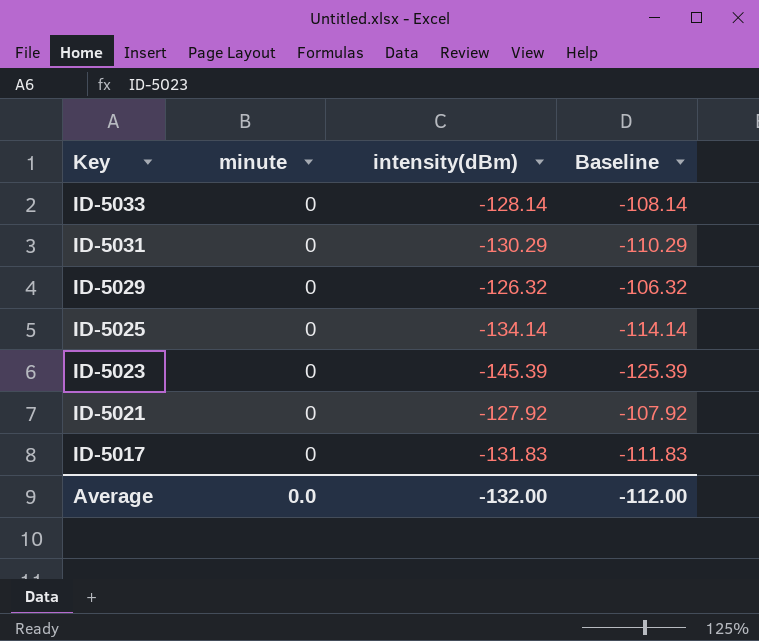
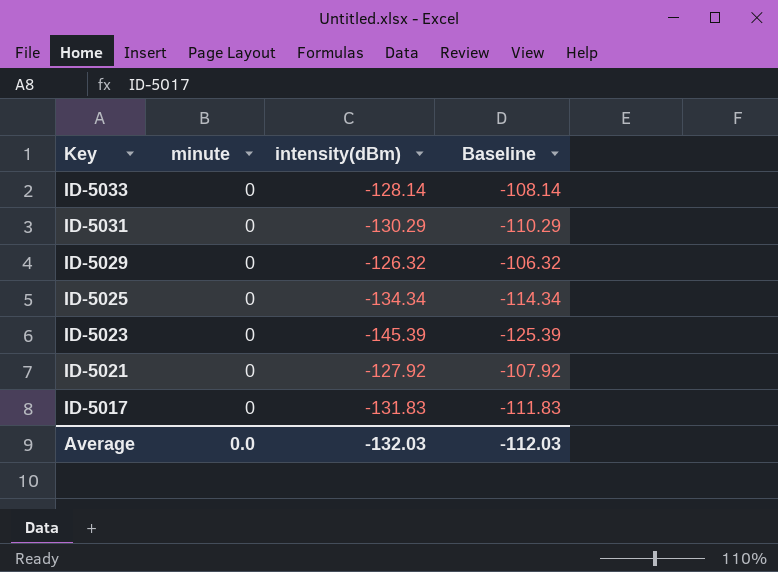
ID-5025 | intensity(dBm): -134.14 -> -134.34
ID-5025 | Baseline: -114.14 -> -114.34
Average | intensity(dBm): -132.00 -> -132.03
Average | Baseline: -112.00 -> -112.03

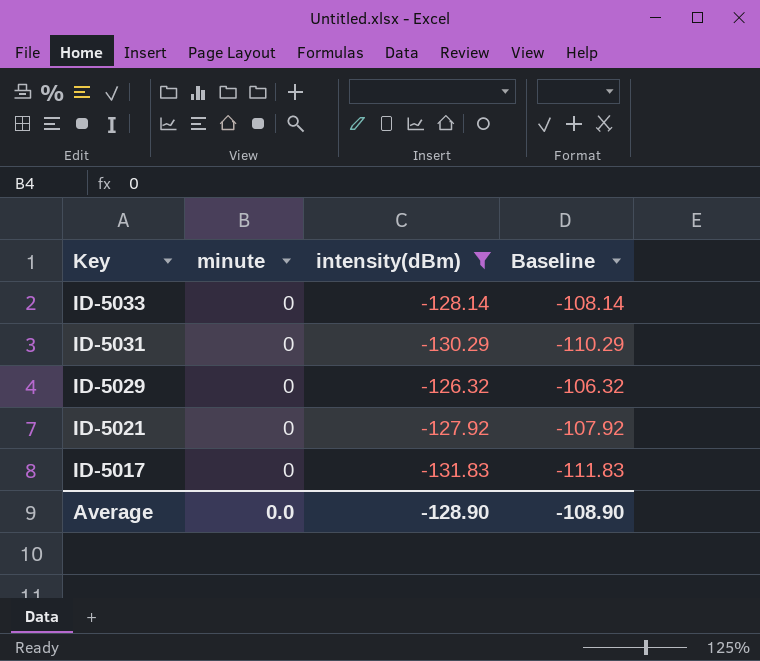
filter: none -> intensity(dBm) >= -131.83
Average | intensity(dBm): -132.03 -> -128.90
Average | Baseline: -112.03 -> -108.90

